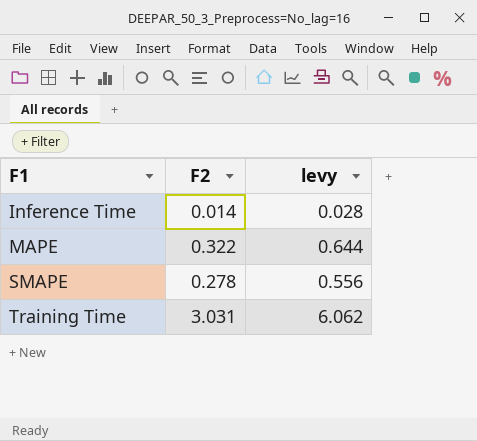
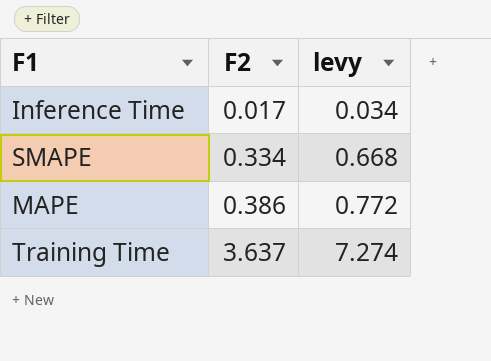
row order: F1 ascending -> F2 ascending
Inference Time | F2: 0.014 -> 0.017
Inference Time | levy: 0.028 -> 0.034
SMAPE | F2: 0.278 -> 0.334
SMAPE | levy: 0.556 -> 0.668
MAPE | F2: 0.322 -> 0.386
MAPE | levy: 0.644 -> 0.772
Training Time | F2: 3.031 -> 3.637
Training Time | levy: 6.062 -> 7.274

